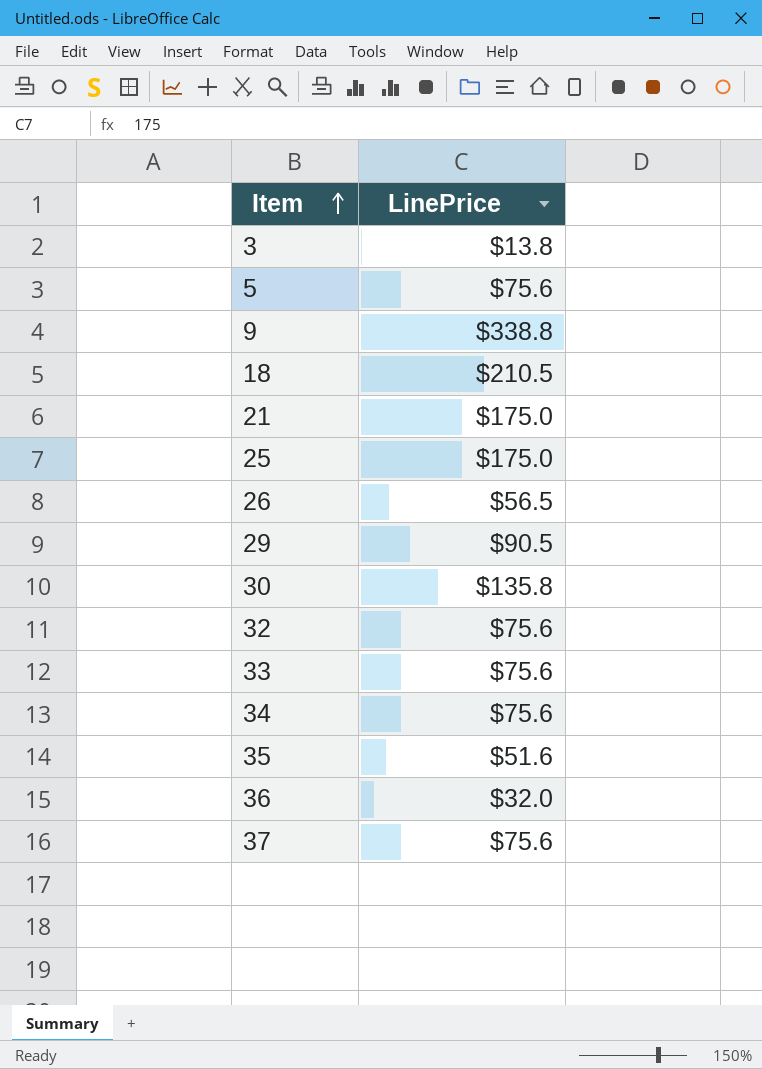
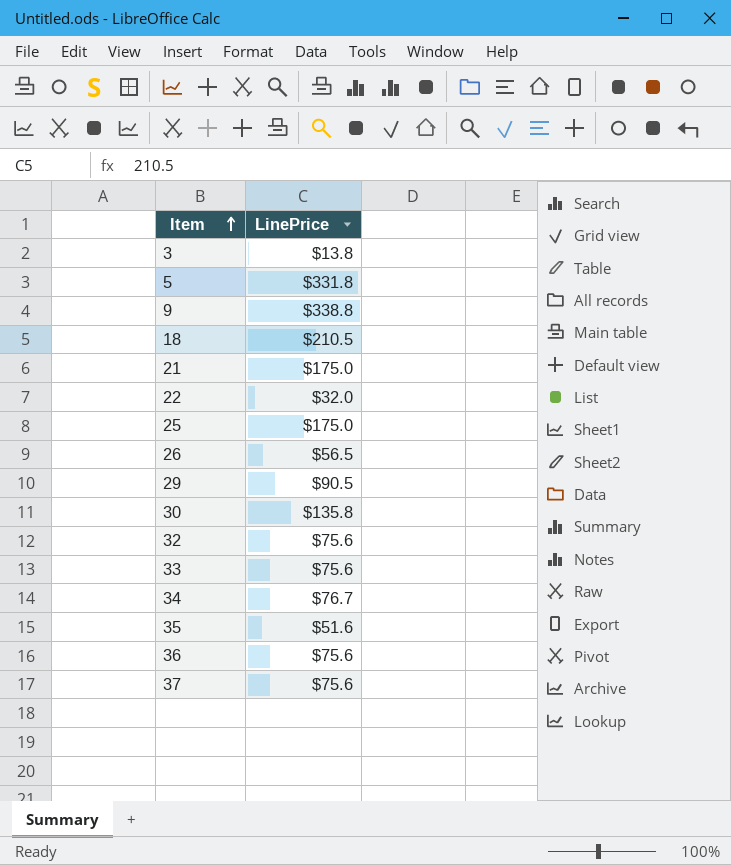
5 | LinePrice: $75.6 -> $331.8
row 22: none -> $32.0
34 | LinePrice: $75.6 -> $76.7
36 | LinePrice: $32.0 -> $75.6

